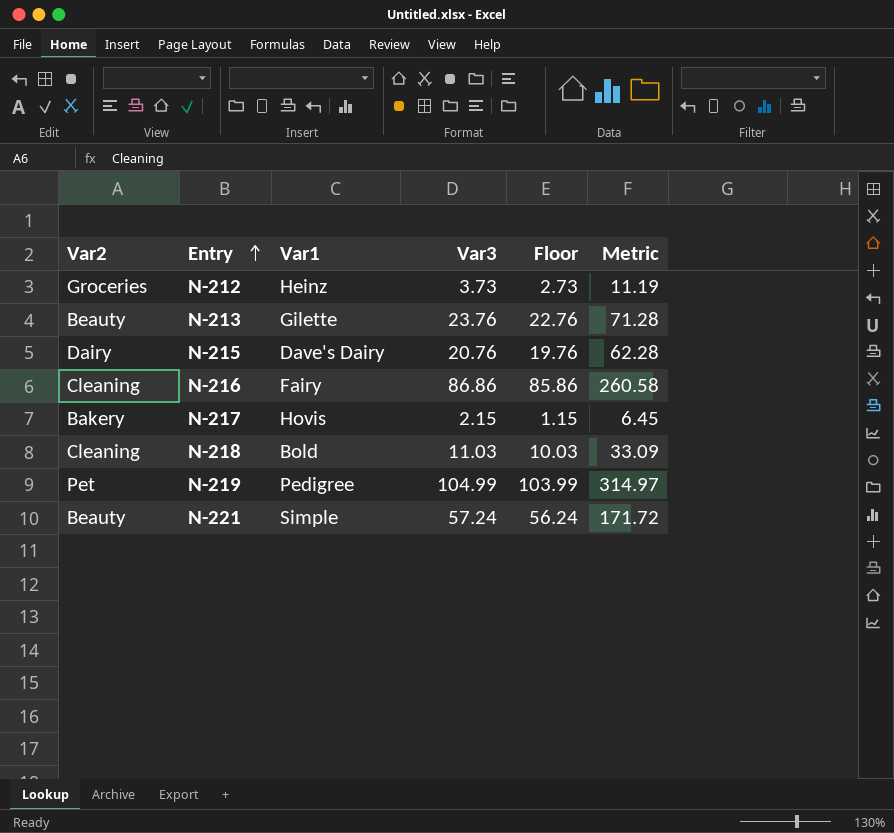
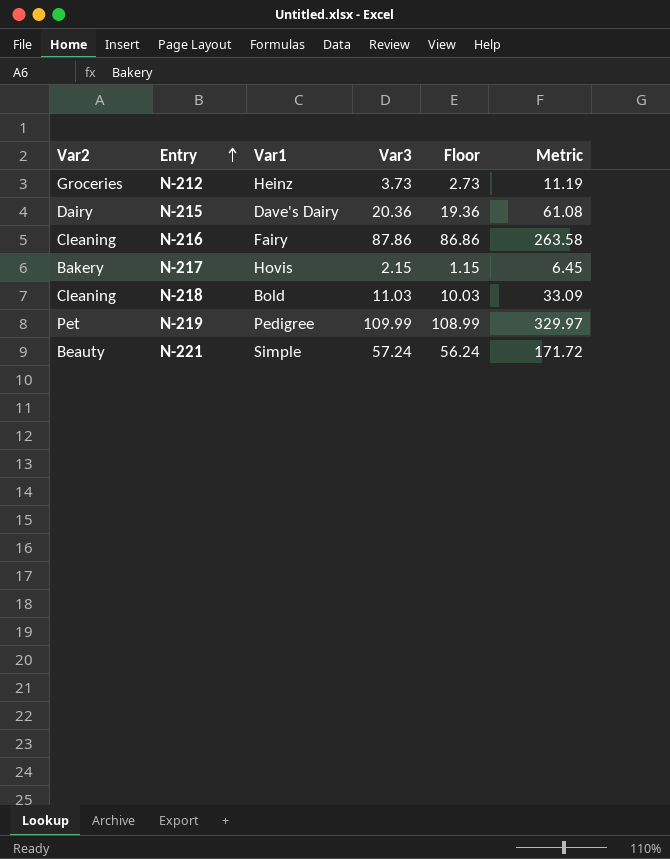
row N-213: Beauty | Gilette | 23.76 | 22.76 | 71.28 -> none
N-215 | Var3: 20.76 -> 20.36
N-215 | Floor: 19.76 -> 19.36
N-215 | Metric: 62.28 -> 61.08
N-216 | Var3: 86.86 -> 87.86
N-216 | Floor: 85.86 -> 86.86
N-216 | Metric: 260.58 -> 263.58
N-219 | Var3: 104.99 -> 109.99
N-219 | Floor: 103.99 -> 108.99
N-219 | Metric: 314.97 -> 329.97

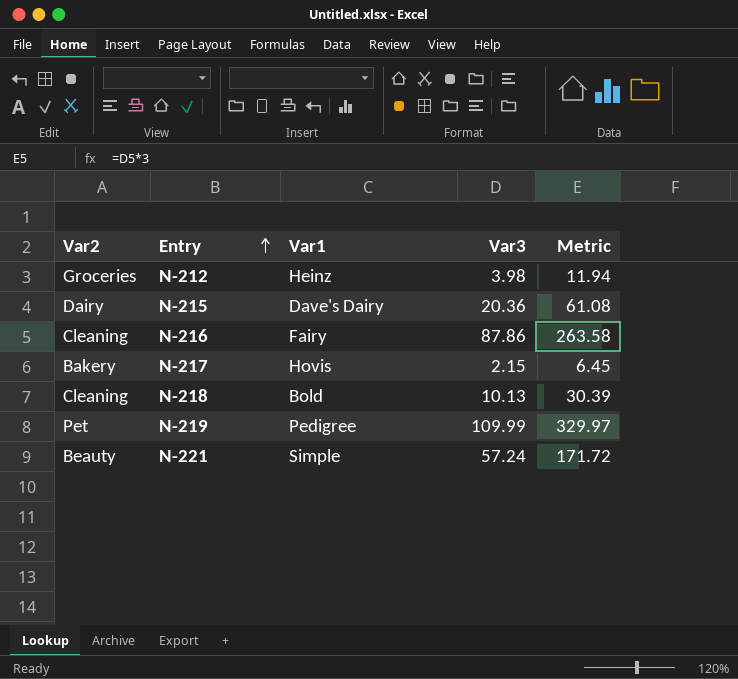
column Floor | formula: [Var3] - 1 -> none
N-212 | Var3: 3.73 -> 3.98
N-212 | Metric: 11.19 -> 11.94
N-218 | Var3: 11.03 -> 10.13
N-218 | Metric: 33.09 -> 30.39

